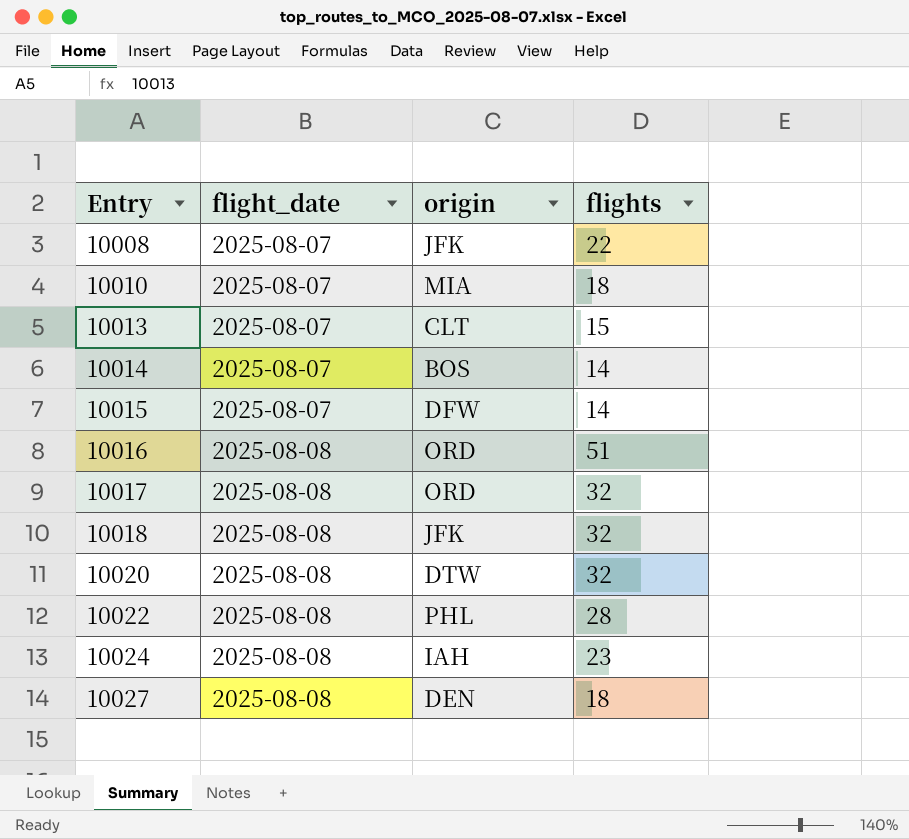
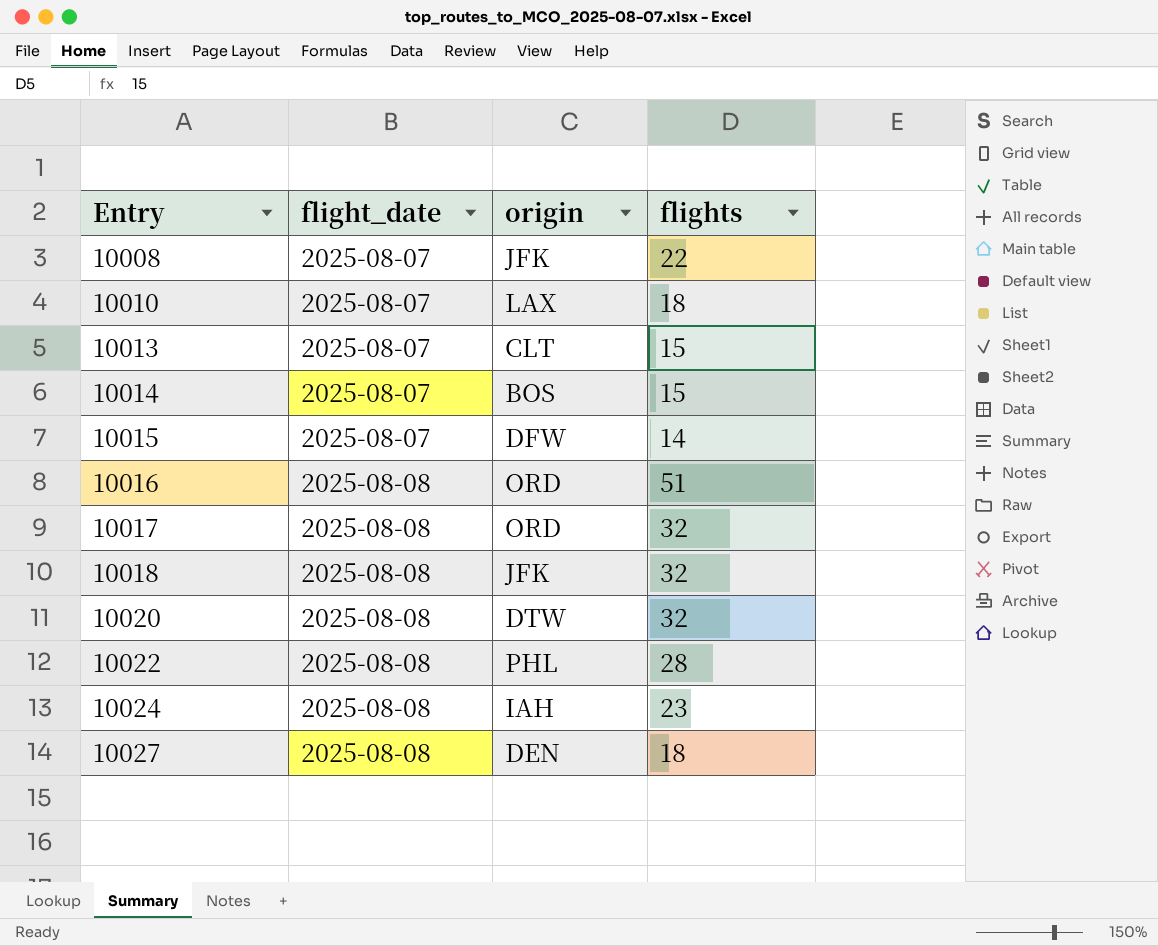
10010 | origin: MIA -> LAX
10014 | flights: 14 -> 15

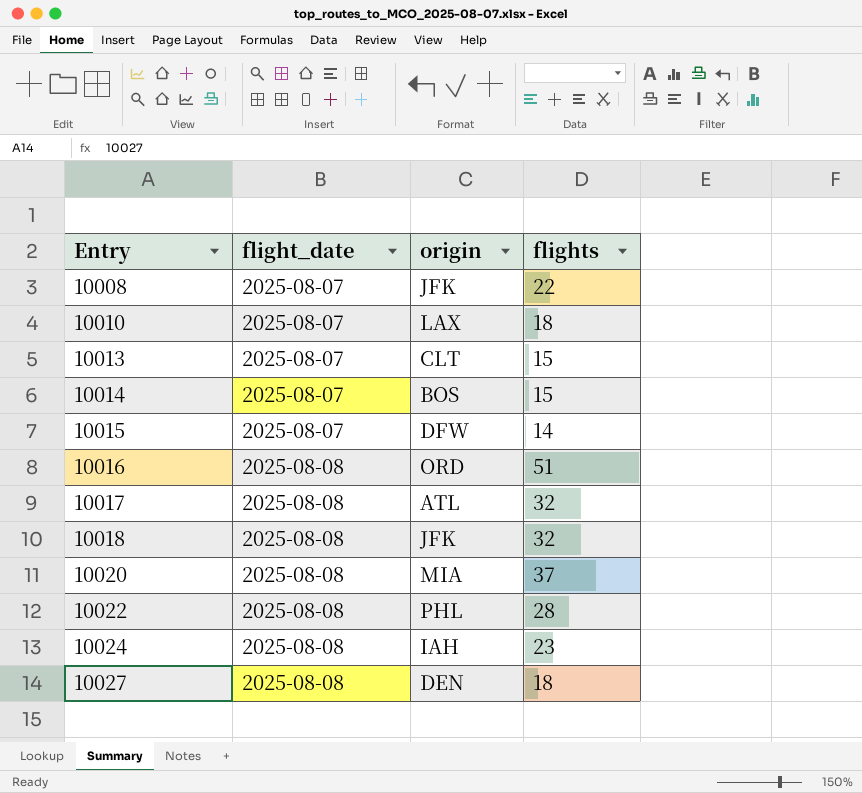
10017 | origin: ORD -> ATL
10020 | origin: DTW -> MIA
10020 | flights: 32 -> 37

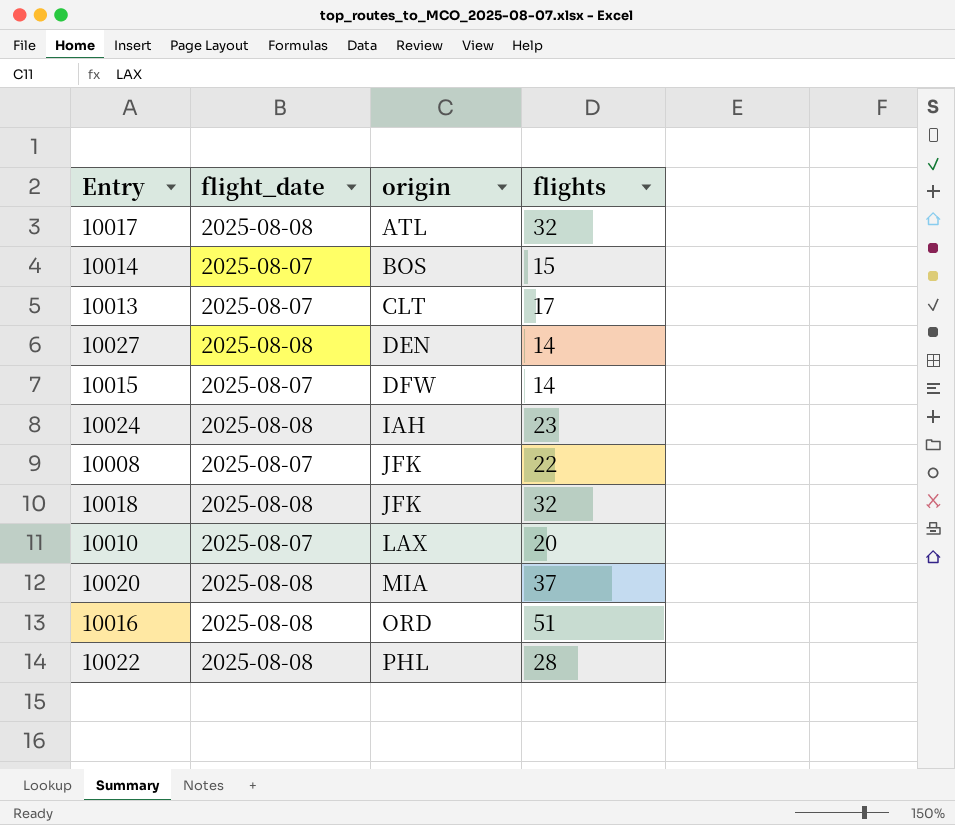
row order: Entry ascending -> origin ascending
10013 | flights: 15 -> 17
10027 | flights: 18 -> 14
10010 | flights: 18 -> 20

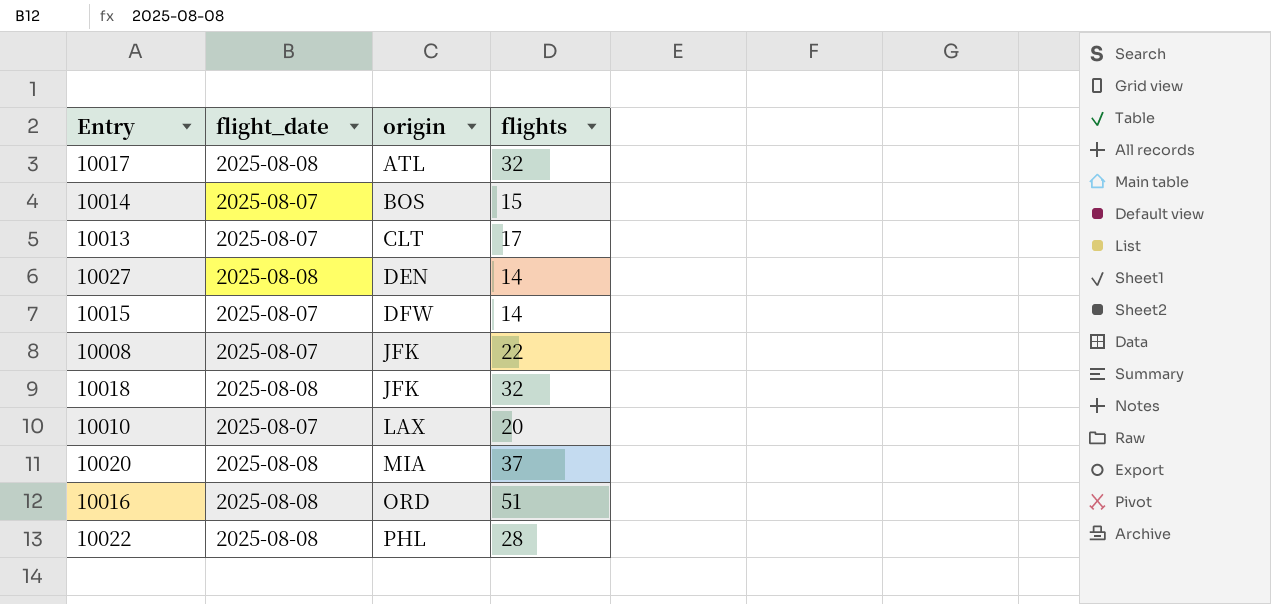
row 10024: 2025-08-08 | IAH | 23 -> none

